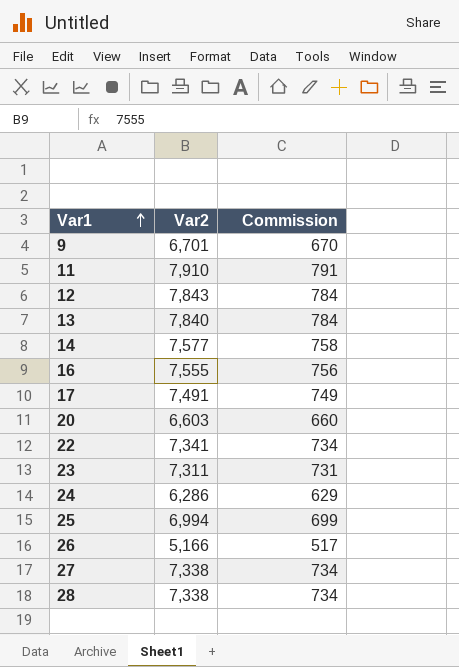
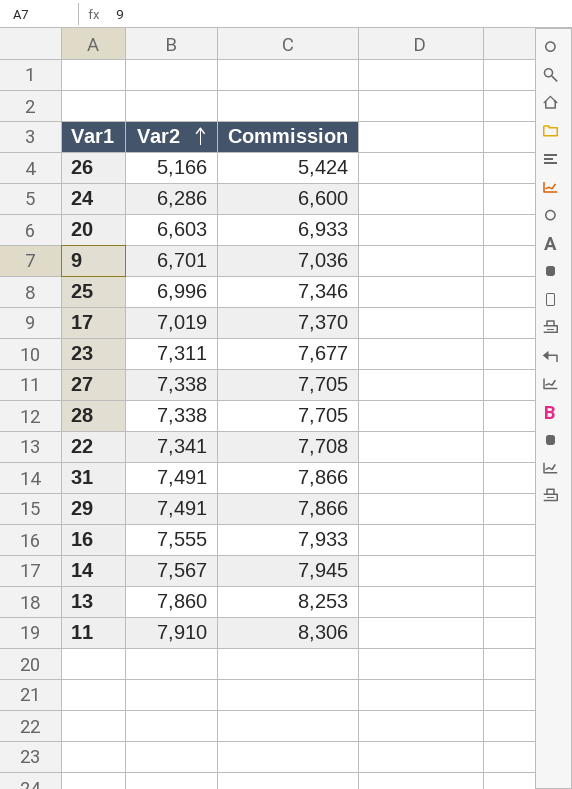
row order: Var1 ascending -> Var2 ascending
column Commission | formula: [Var2] * 0.1 -> [Var2] * 1.05
row 12: 7,843 | 784 -> none
25 | Var2: 6,994 -> 6,996
17 | Var2: 7,491 -> 7,019
row 31: none -> 7,491 | 7,866
row 29: none -> 7,491 | 7,866
14 | Var2: 7,577 -> 7,567
13 | Var2: 7,840 -> 7,860

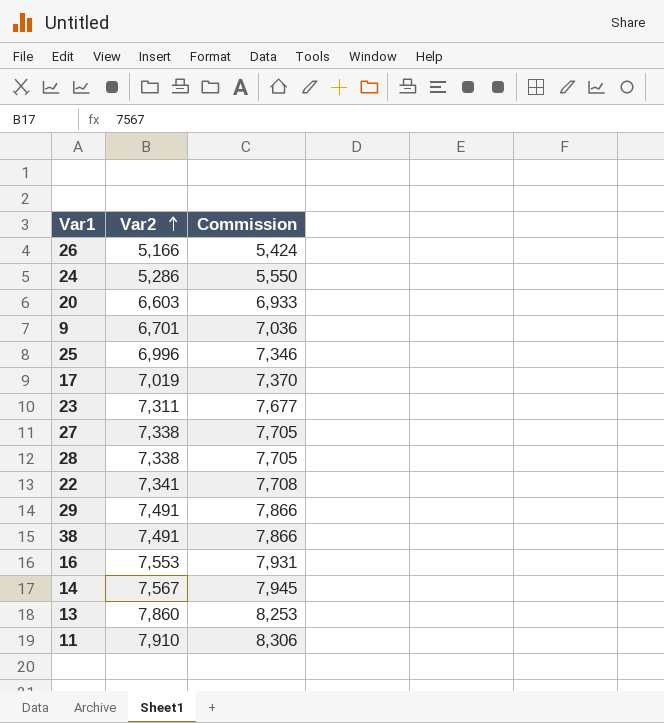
row 31: 7,491 | 7,866 -> none
24 | Var2: 6,286 -> 5,286
24 | Commission: 6,600 -> 5,550
row 38: none -> 7,491 | 7,866
16 | Var2: 7,555 -> 7,553
16 | Commission: 7,933 -> 7,931

